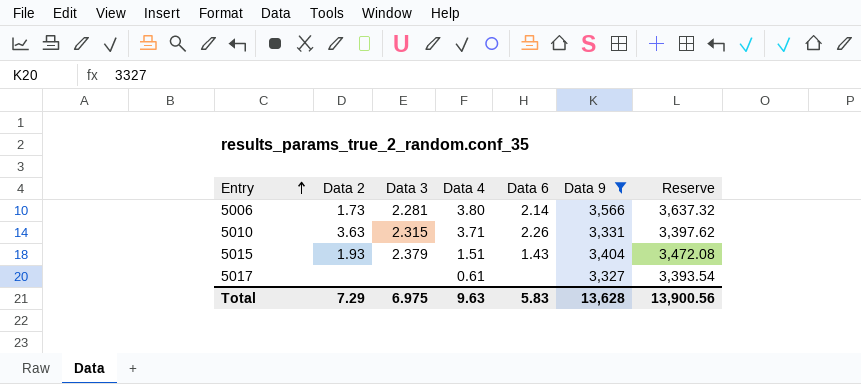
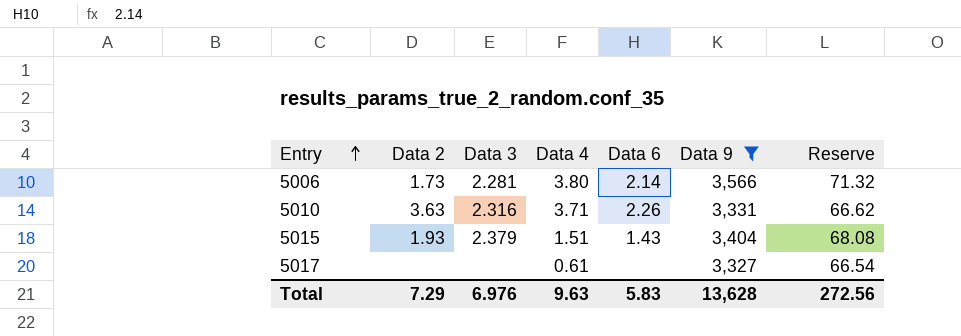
column Reserve | formula: [Data 9] * 1.02 -> [Data 9] * 0.02
5010 | Data 3: 2.315 -> 2.316
Total | Data 3: 6.975 -> 6.976
Total | Reserve: 13,900.56 -> 272.56

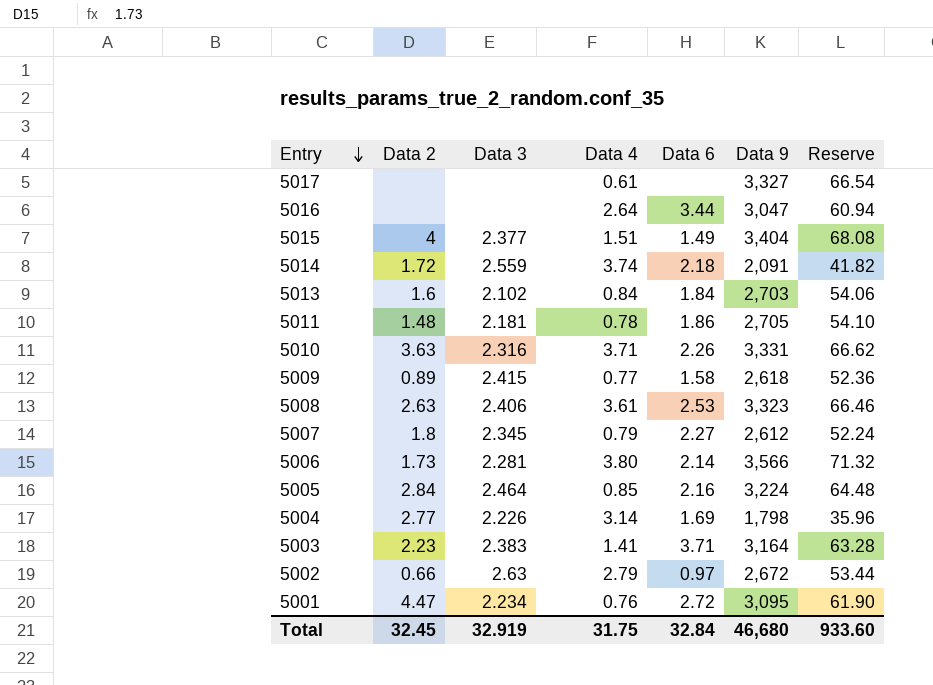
filter: Data 9 >= 3,327 -> none
row order: Entry ascending -> Entry descending
5015 | Data 2: 1.93 -> 4
5015 | Data 3: 2.379 -> 2.377
5015 | Data 6: 1.43 -> 1.49
Total | Data 2: 7.29 -> 32.45
Total | Data 3: 6.976 -> 32.919
Total | Data 4: 9.63 -> 31.75
Total | Data 6: 5.83 -> 32.84
Total | Data 9: 13,628 -> 46,680
Total | Reserve: 272.56 -> 933.60

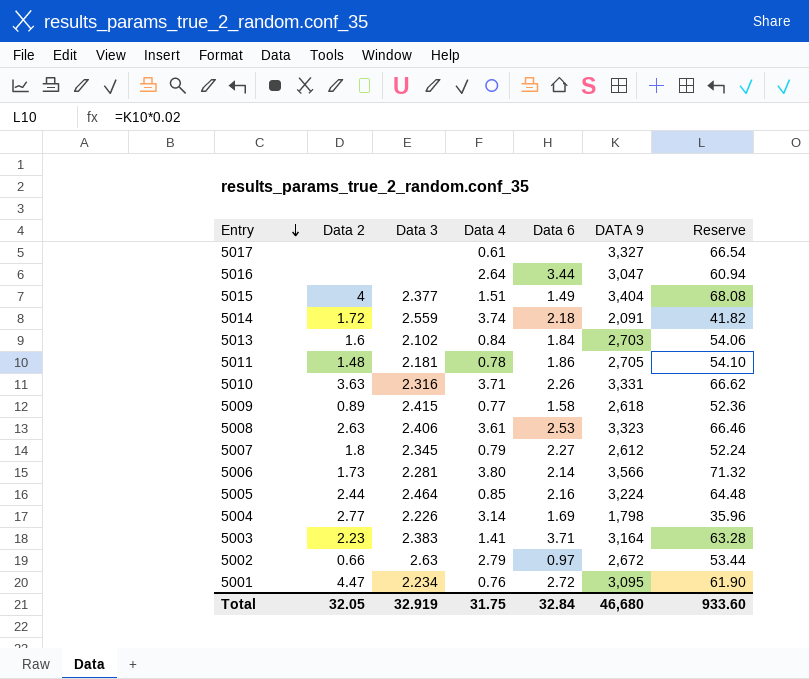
column name: Data 9 -> DATA 9
5005 | Data 2: 2.84 -> 2.44
Total | Data 2: 32.45 -> 32.05

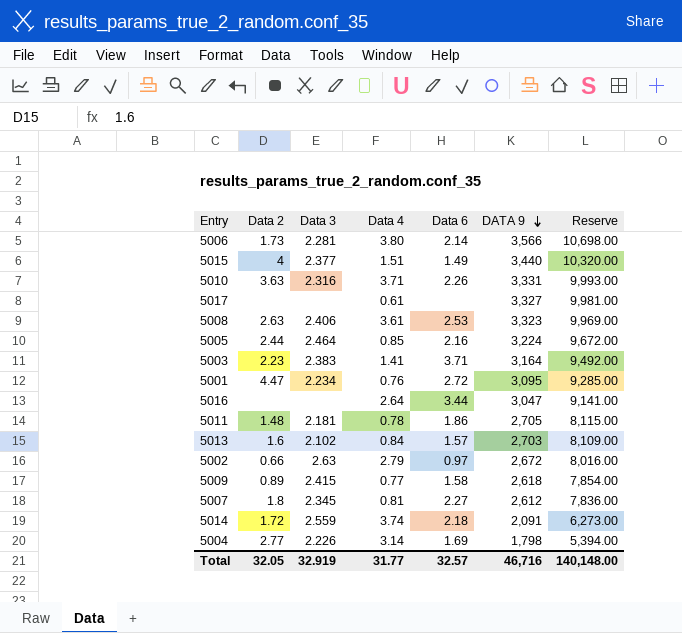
row order: Entry descending -> DATA 9 descending
column Reserve | formula: [DATA 9] * 0.02 -> [DATA 9] * 3
5015 | DATA 9: 3,404 -> 3,440
5013 | Data 6: 1.84 -> 1.57
5007 | Data 4: 0.79 -> 0.81
Total | Data 4: 31.75 -> 31.77
Total | Data 6: 32.84 -> 32.57
Total | DATA 9: 46,680 -> 46,716
Total | Reserve: 933.60 -> 140,148.00

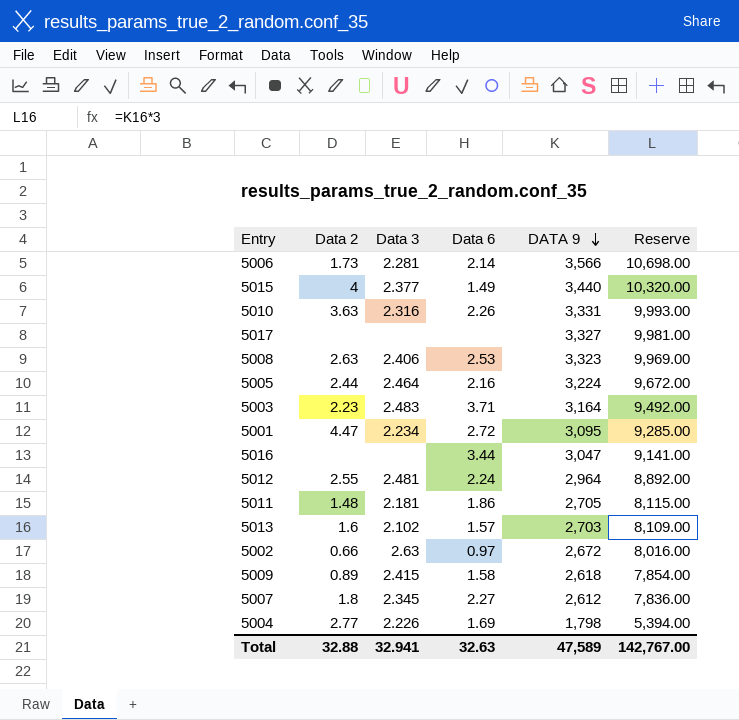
column Data 4 | position: 4 -> none
row 5014: 1.72 | 2.559 | 3.74 | 2.18 | 2,091 | 6,273.00 -> none
5003 | Data 3: 2.383 -> 2.483
row 5012: none -> 2.55 | 2.481 | 2.24 | 2,964 | 8,892.00
Total | Data 2: 32.05 -> 32.88
Total | Data 3: 32.919 -> 32.941
Total | Data 6: 32.57 -> 32.63
Total | DATA 9: 46,716 -> 47,589
Total | Reserve: 140,148.00 -> 142,767.00

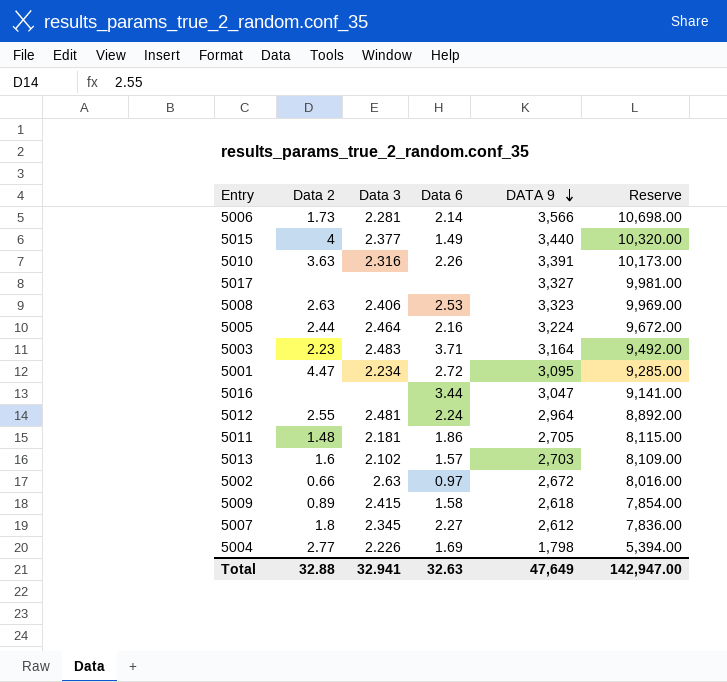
5010 | DATA 9: 3,331 -> 3,391
5010 | Reserve: 9,993.00 -> 10,173.00
Total | DATA 9: 47,589 -> 47,649
Total | Reserve: 142,767.00 -> 142,947.00

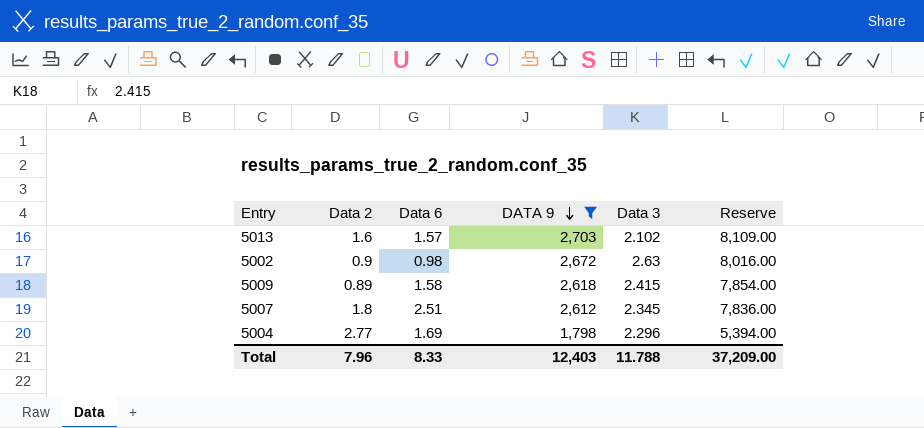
filter: none -> DATA 9 <= 2,703
column Data 3 | position: 3 -> 5
5002 | Data 2: 0.66 -> 0.9
5002 | Data 6: 0.97 -> 0.98
5007 | Data 6: 2.27 -> 2.51
5004 | Data 3: 2.226 -> 2.296
Total | Data 2: 32.88 -> 7.96
Total | Data 6: 32.63 -> 8.33
Total | DATA 9: 47,649 -> 12,403
Total | Data 3: 32.941 -> 11.788
Total | Reserve: 142,947.00 -> 37,209.00

